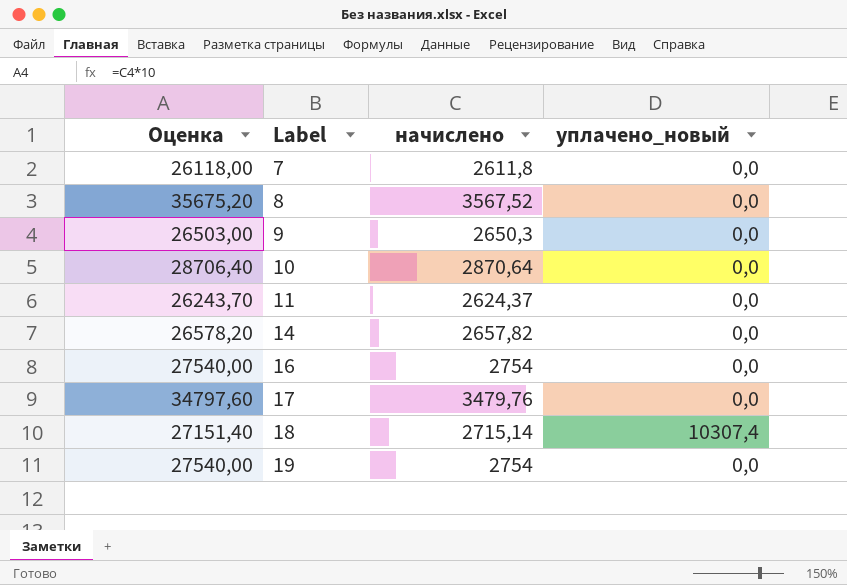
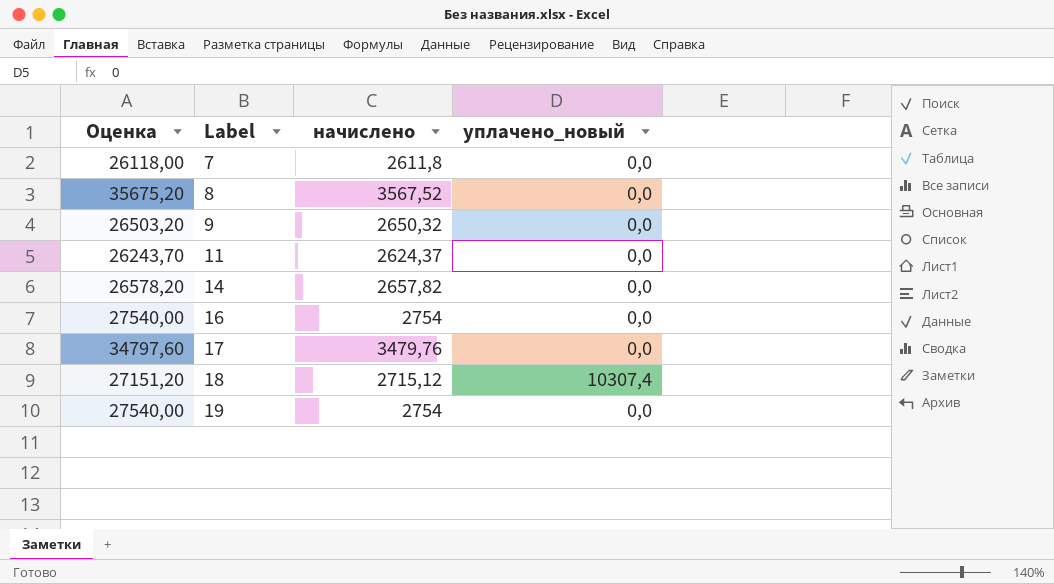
row 10: 28706,40 | 2870,64 | 0,0 -> none
9 | Оценка: 26503,00 -> 26503,20
9 | начислено: 2650,3 -> 2650,32
18 | Оценка: 27151,40 -> 27151,20
18 | начислено: 2715,14 -> 2715,12

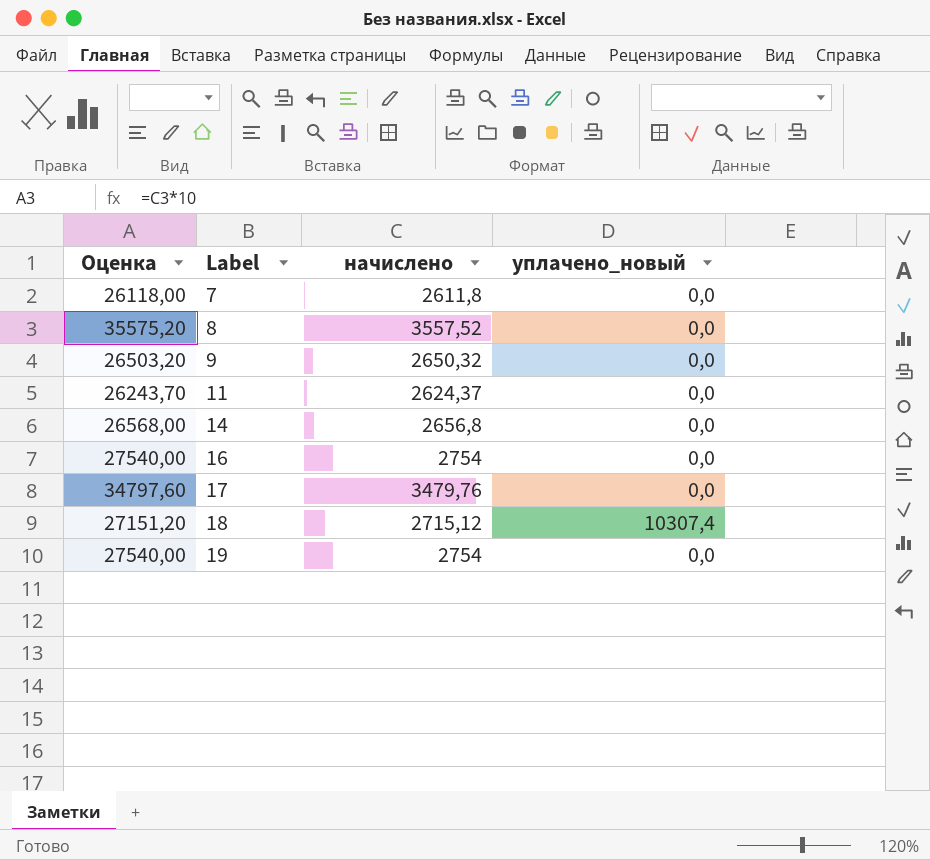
8 | Оценка: 35675,20 -> 35575,20
8 | начислено: 3567,52 -> 3557,52
14 | Оценка: 26578,20 -> 26568,00
14 | начислено: 2657,82 -> 2656,8

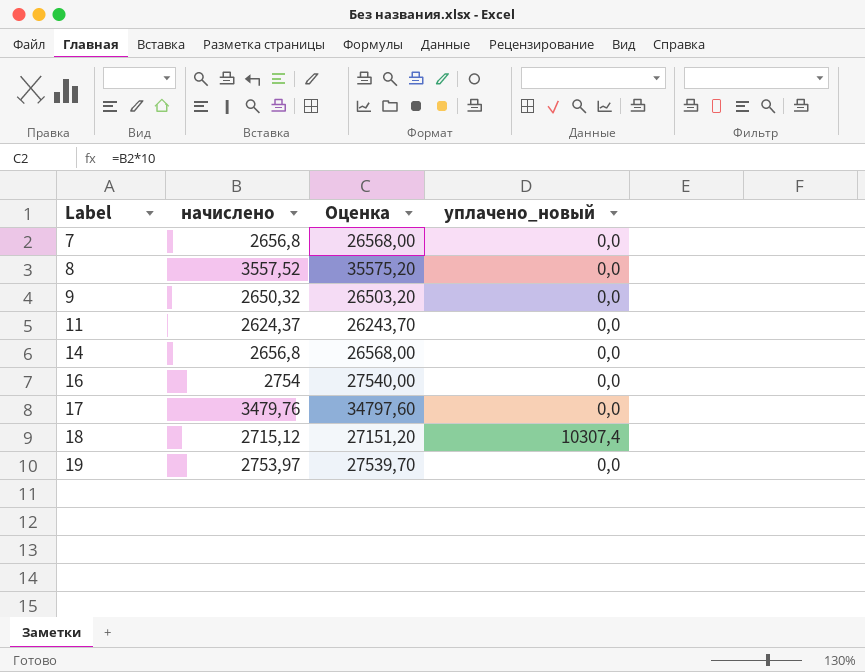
column Оценка | position: 1 -> 3
7 | начислено: 2611,8 -> 2656,8
7 | Оценка: 26118,00 -> 26568,00
19 | начислено: 2754 -> 2753,97
19 | Оценка: 27540,00 -> 27539,70

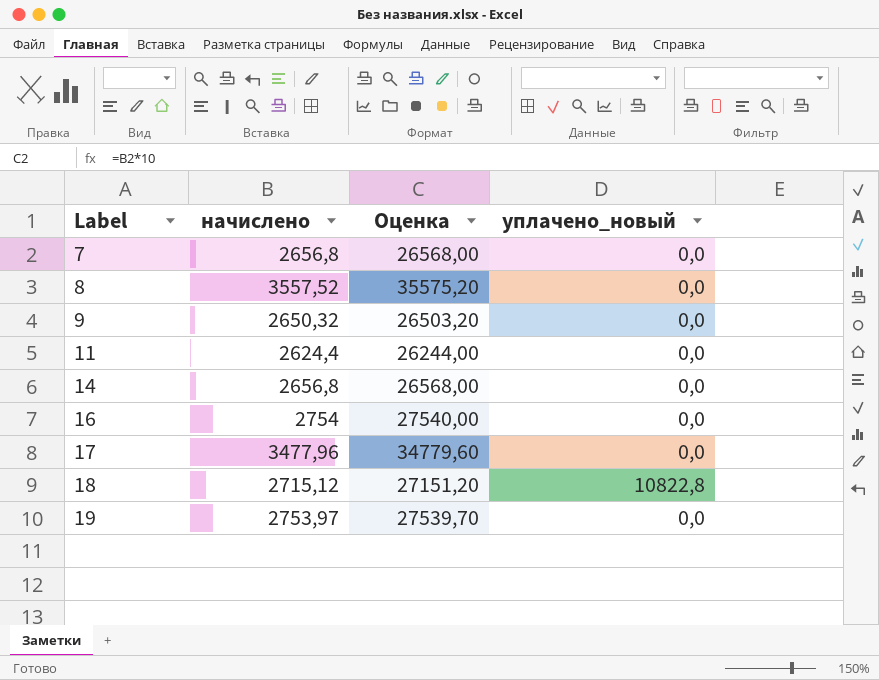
11 | начислено: 2624,37 -> 2624,4
11 | Оценка: 26243,70 -> 26244,00
17 | начислено: 3479,76 -> 3477,96
17 | Оценка: 34797,60 -> 34779,60
18 | уплачено_новый: 10307,4 -> 10822,8

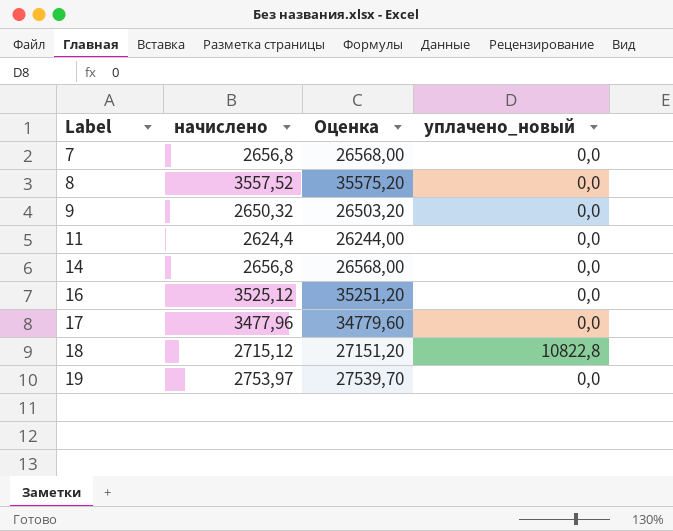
16 | начислено: 2754 -> 3525,12
16 | Оценка: 27540,00 -> 35251,20

